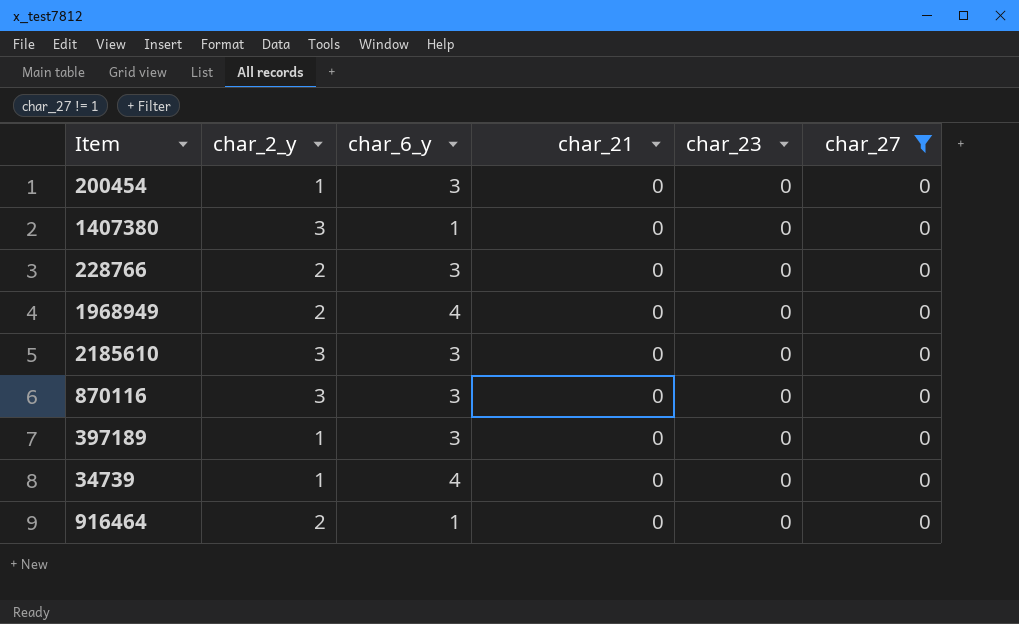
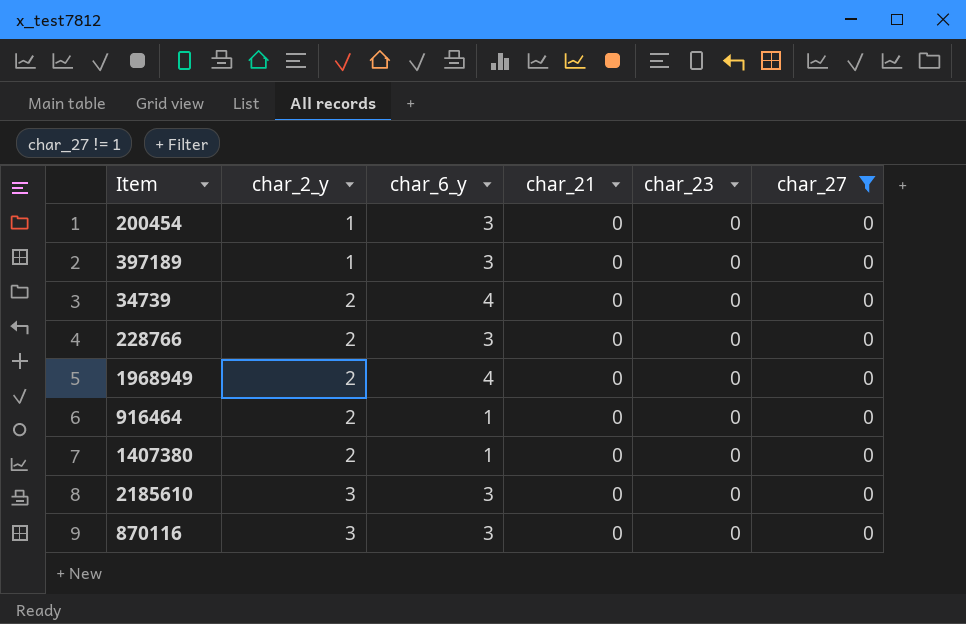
row order: none -> char_2_y ascending
34739 | char_2_y: 1 -> 2
1407380 | char_2_y: 3 -> 2

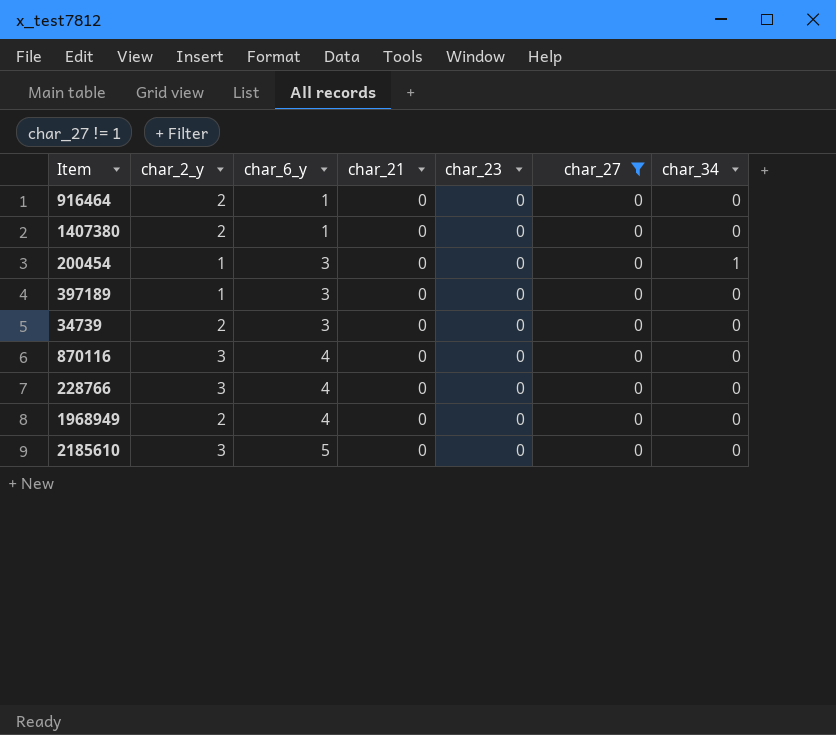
row order: char_2_y ascending -> char_6_y ascending
column char_34 | position: none -> 7
34739 | char_6_y: 4 -> 3
870116 | char_6_y: 3 -> 4
228766 | char_2_y: 2 -> 3
228766 | char_6_y: 3 -> 4
2185610 | char_6_y: 3 -> 5

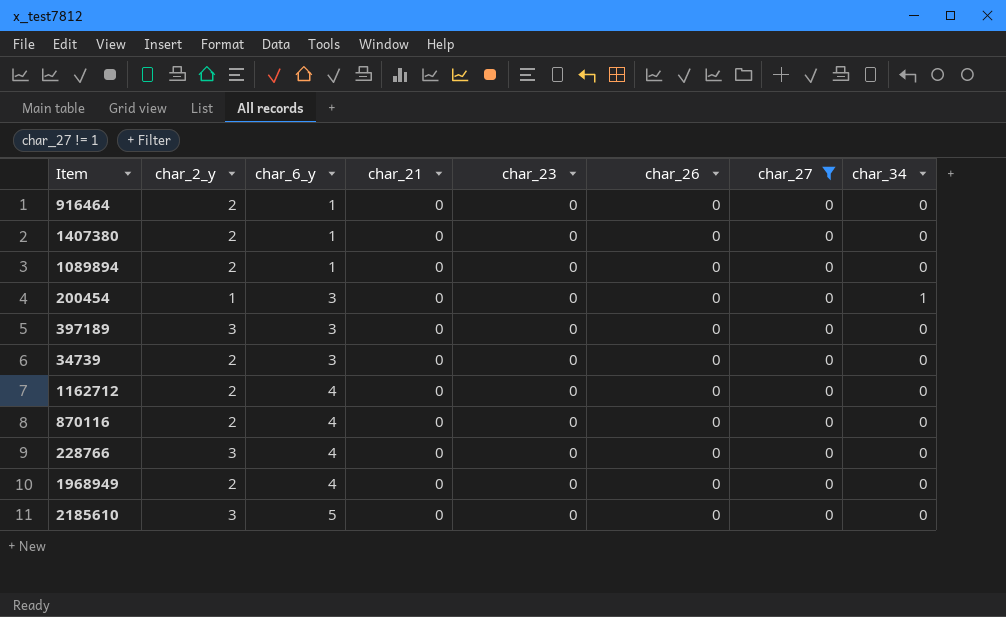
column char_26 | position: none -> 6
row 1089894: none -> 2 | 1 | 0 | 0 | 0 | 0 | 0
397189 | char_2_y: 1 -> 3
row 1162712: none -> 2 | 4 | 0 | 0 | 0 | 0 | 0
870116 | char_2_y: 3 -> 2

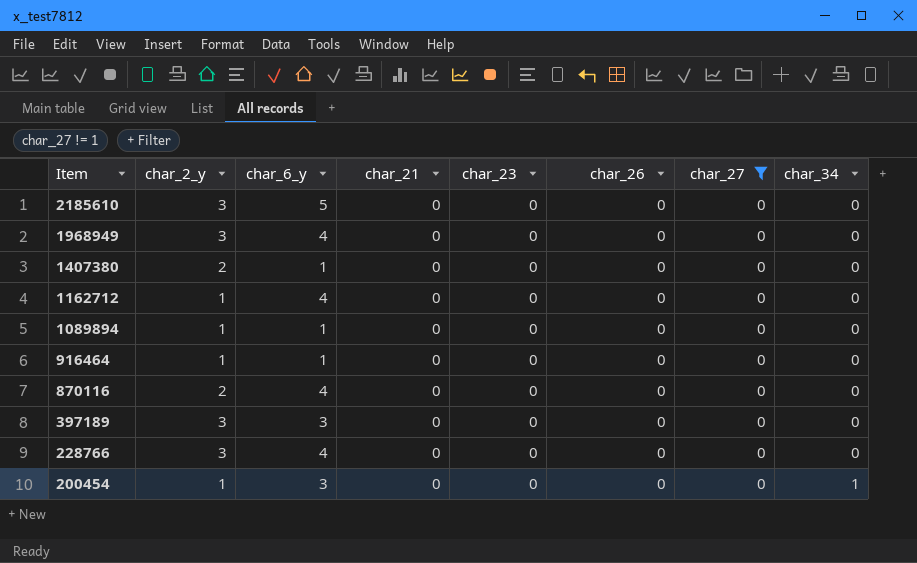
row order: char_6_y ascending -> Item descending
row 34739: 2 | 3 | 0 | 0 | 0 | 0 | 0 -> none
1968949 | char_2_y: 2 -> 3
1162712 | char_2_y: 2 -> 1
1089894 | char_2_y: 2 -> 1
916464 | char_2_y: 2 -> 1

